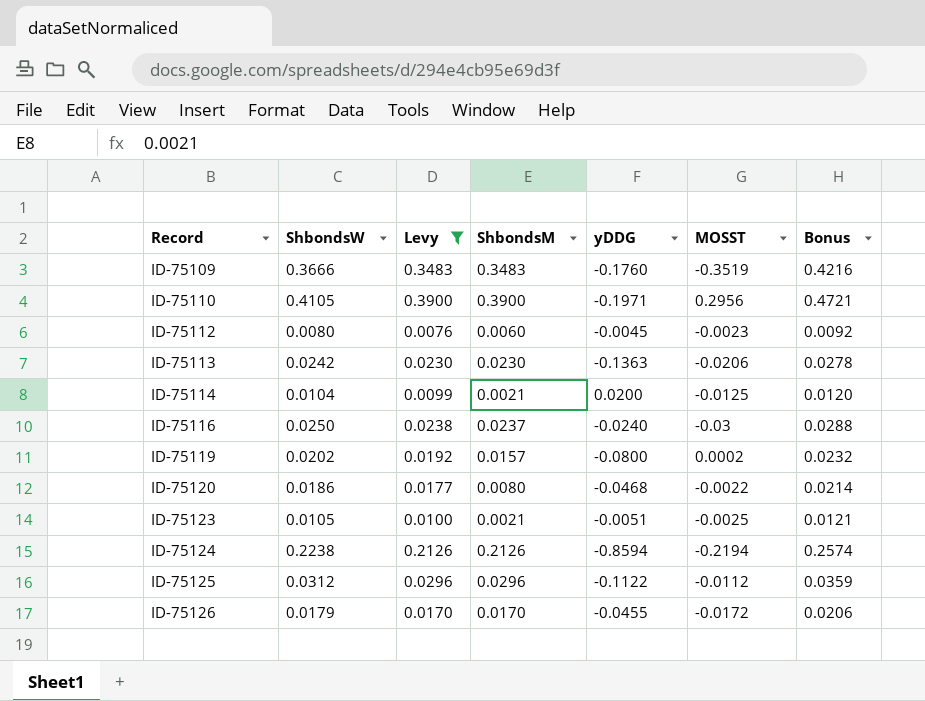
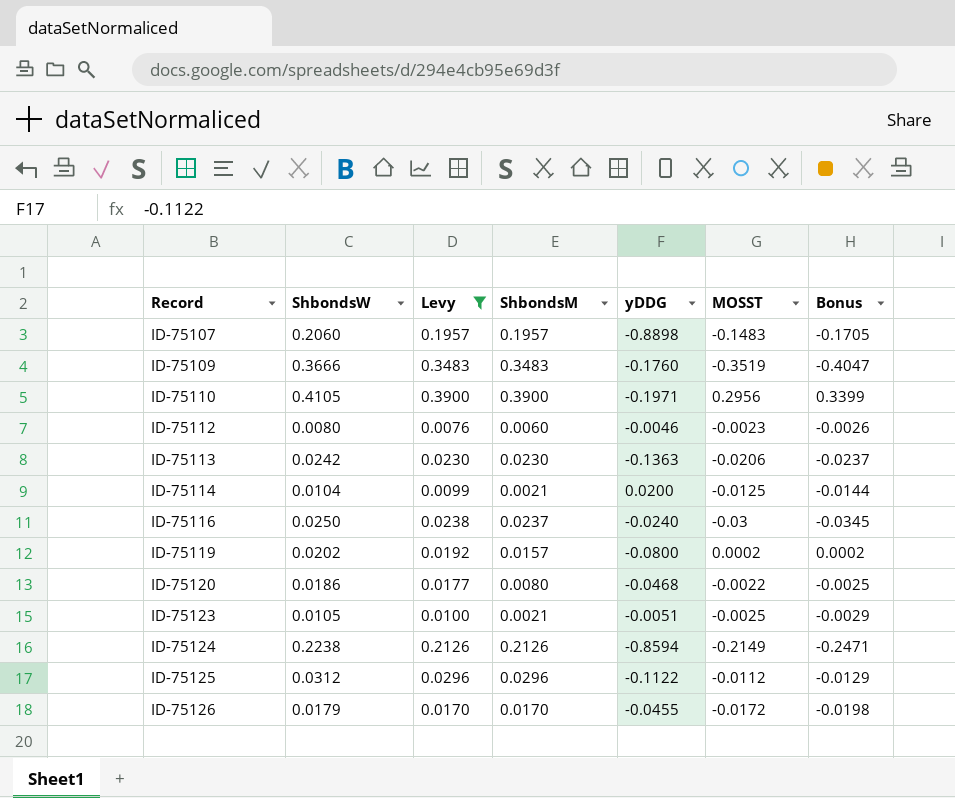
column Bonus | formula: [ShbondsW] * 1.15 -> [MOSST] * 1.15
row ID-75107: none -> 0.2060 | 0.1957 | 0.1957 | -0.8898 | -0.1483 | -0.1705
ID-75112 | yDDG: -0.0045 -> -0.0046
ID-75124 | MOSST: -0.2194 -> -0.2149

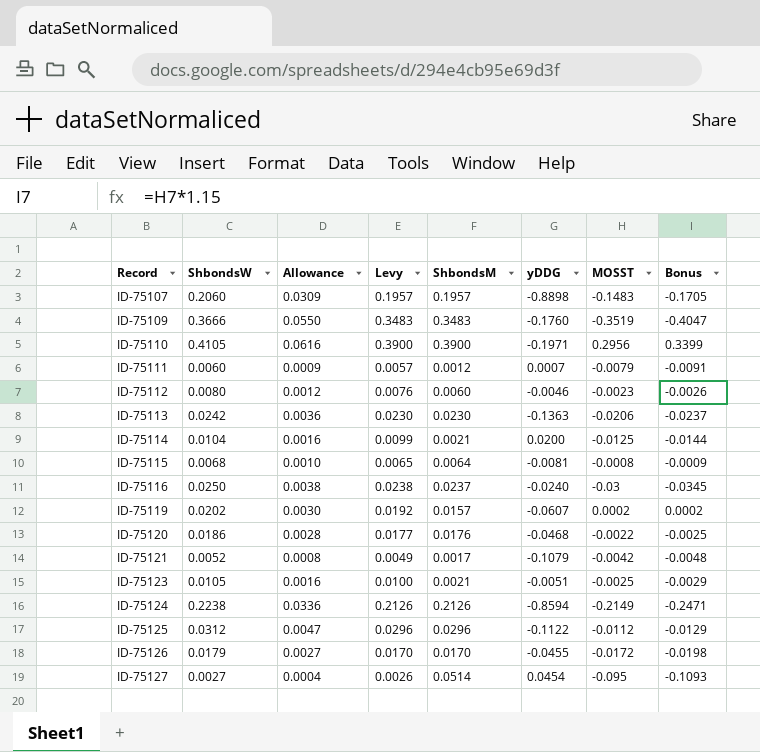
filter: Levy >= 0.0076 -> none
column Allowance | formula: none -> [ShbondsW] * 0.15
ID-75119 | yDDG: -0.0800 -> -0.0607
ID-75120 | ShbondsM: 0.0080 -> 0.0176

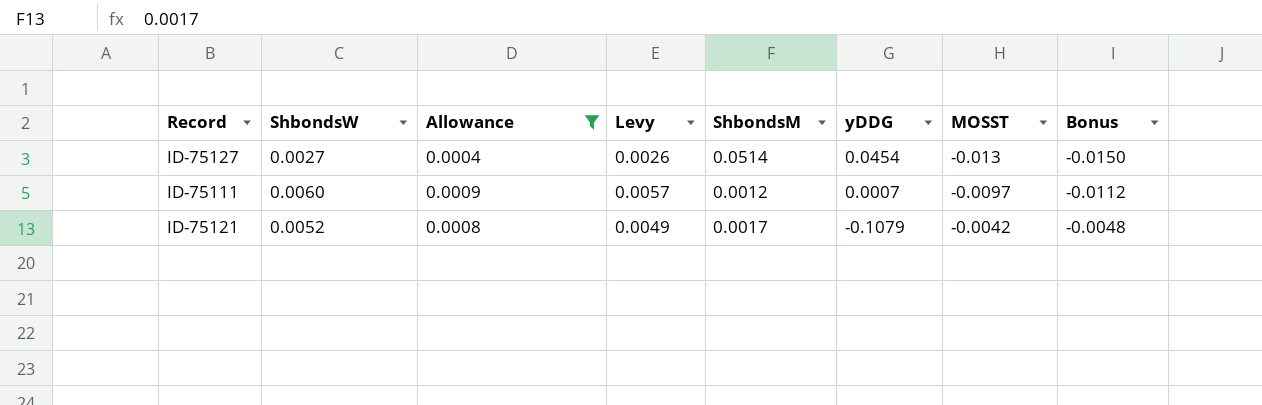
filter: none -> Allowance <= 0.0009
row order: Record ascending -> yDDG descending
ID-75127 | MOSST: -0.095 -> -0.013
ID-75127 | Bonus: -0.1093 -> -0.0150
ID-75111 | MOSST: -0.0079 -> -0.0097
ID-75111 | Bonus: -0.0091 -> -0.0112

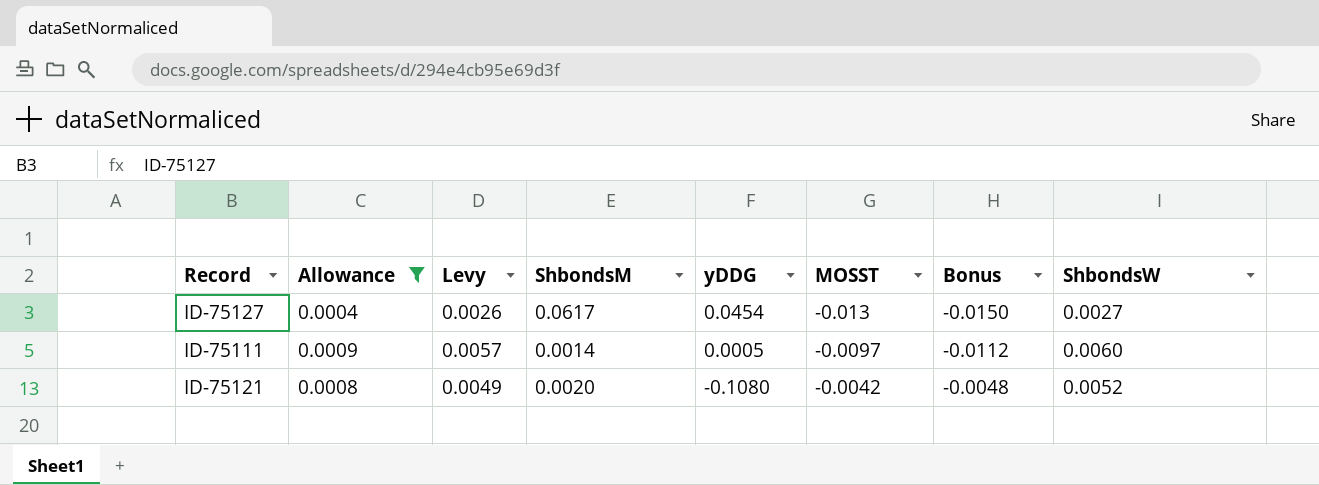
column ShbondsW | position: 2 -> 8
ID-75127 | ShbondsM: 0.0514 -> 0.0617
ID-75111 | ShbondsM: 0.0012 -> 0.0014
ID-75111 | yDDG: 0.0007 -> 0.0005
ID-75121 | ShbondsM: 0.0017 -> 0.0020
ID-75121 | yDDG: -0.1079 -> -0.1080

